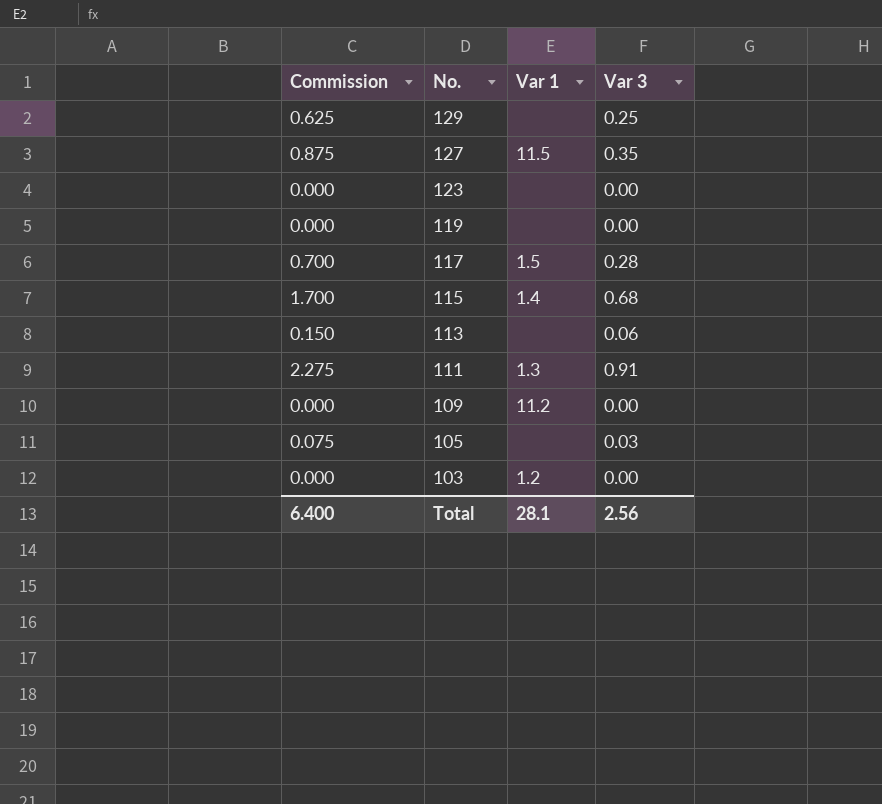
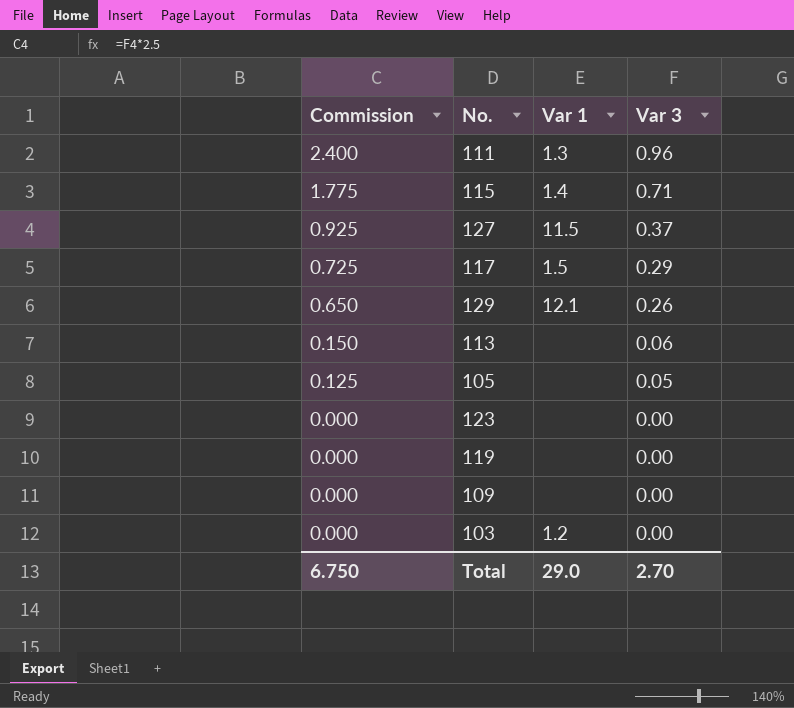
row order: No. descending -> Commission descending
111 | Commission: 2.275 -> 2.400
111 | Var 3: 0.91 -> 0.96
115 | Commission: 1.700 -> 1.775
115 | Var 3: 0.68 -> 0.71
127 | Commission: 0.875 -> 0.925
127 | Var 3: 0.35 -> 0.37
117 | Commission: 0.700 -> 0.725
117 | Var 3: 0.28 -> 0.29
129 | Commission: 0.625 -> 0.650
129 | Var 1: none -> 12.1
129 | Var 3: 0.25 -> 0.26
105 | Commission: 0.075 -> 0.125
105 | Var 3: 0.03 -> 0.05
109 | Var 1: 11.2 -> none
Total | Commission: 6.400 -> 6.750
Total | Var 1: 28.1 -> 29.0
Total | Var 3: 2.56 -> 2.70

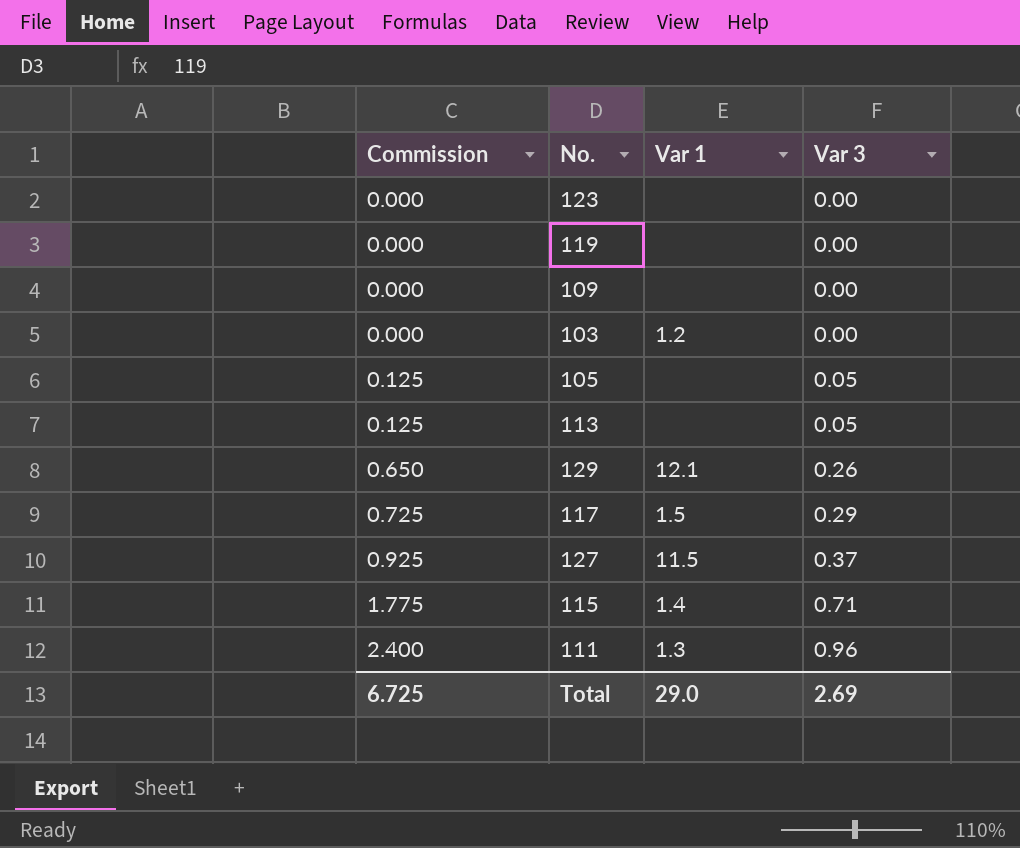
row order: Commission descending -> Commission ascending
113 | Commission: 0.150 -> 0.125
113 | Var 3: 0.06 -> 0.05
Total | Commission: 6.750 -> 6.725
Total | Var 3: 2.70 -> 2.69

